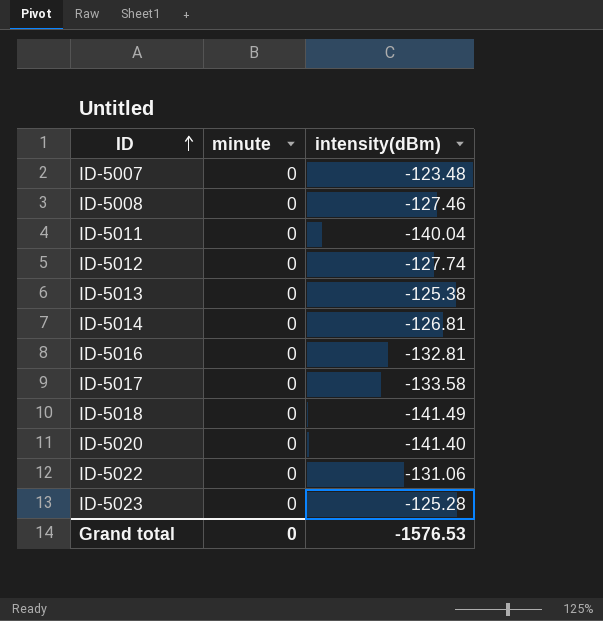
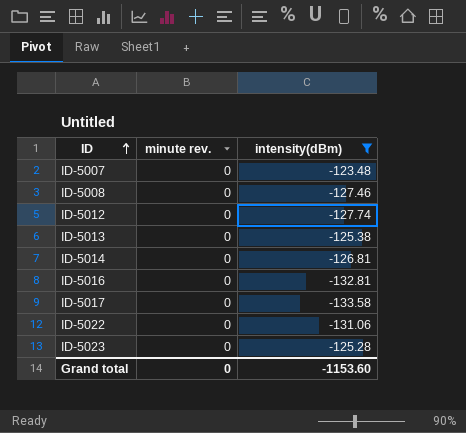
filter: none -> intensity(dBm) >= -133.58
column name: minute -> minute rev.
Grand total | intensity(dBm): -1576.53 -> -1153.60

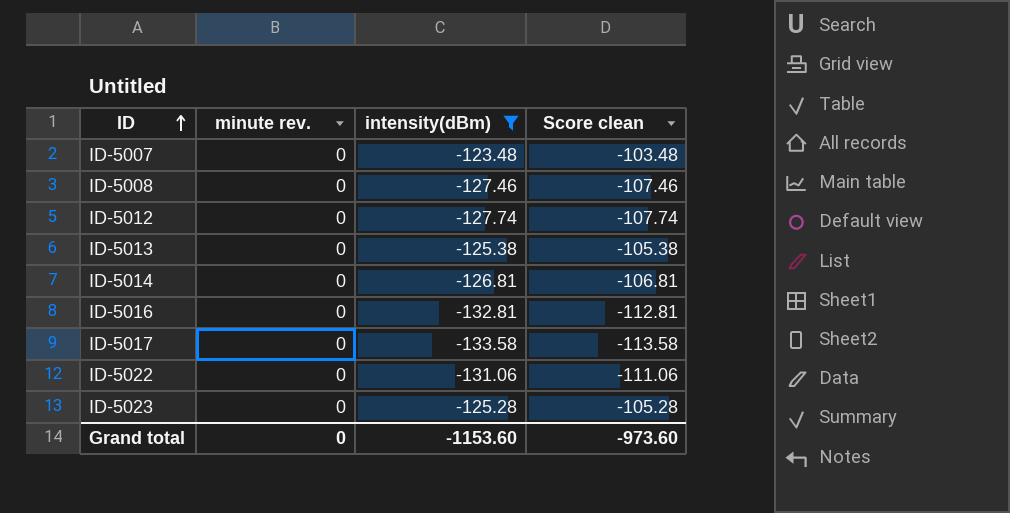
column Score clean | formula: none -> [intensity(dBm)] + 20

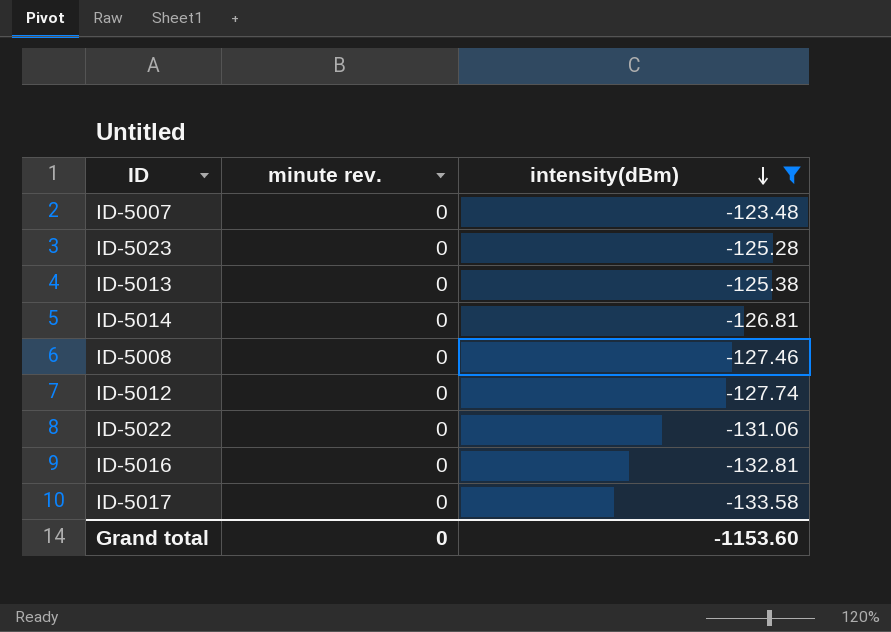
row order: ID ascending -> intensity(dBm) descending
column Score clean | formula: [intensity(dBm)] + 20 -> none

